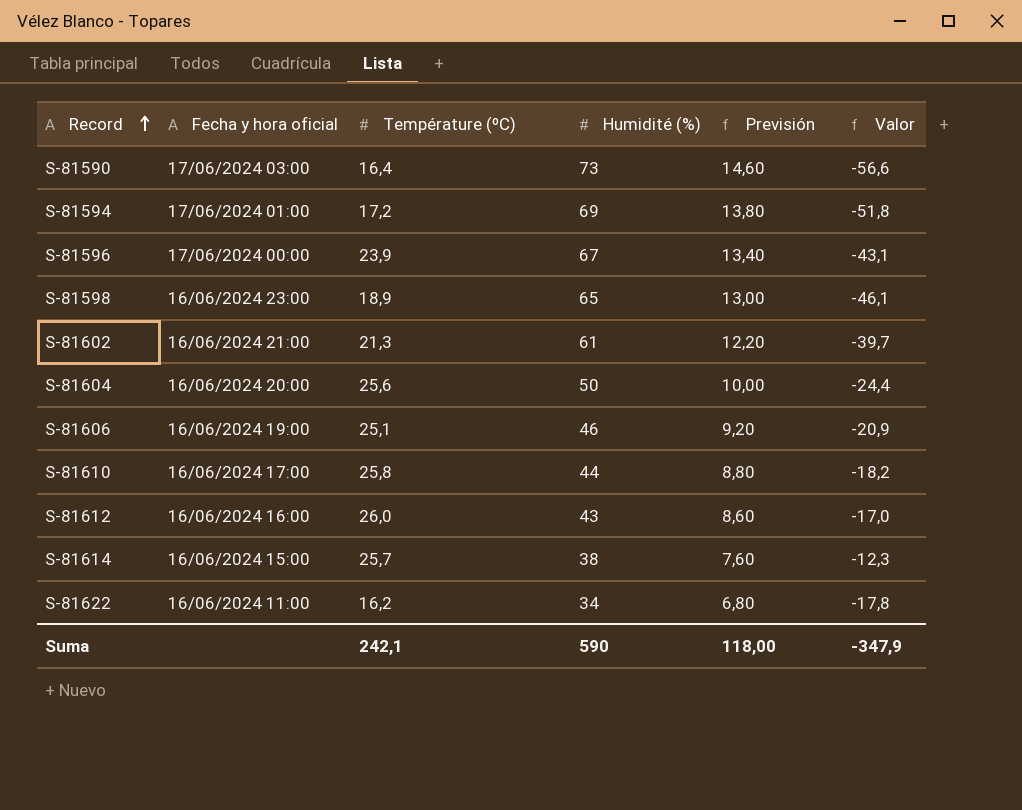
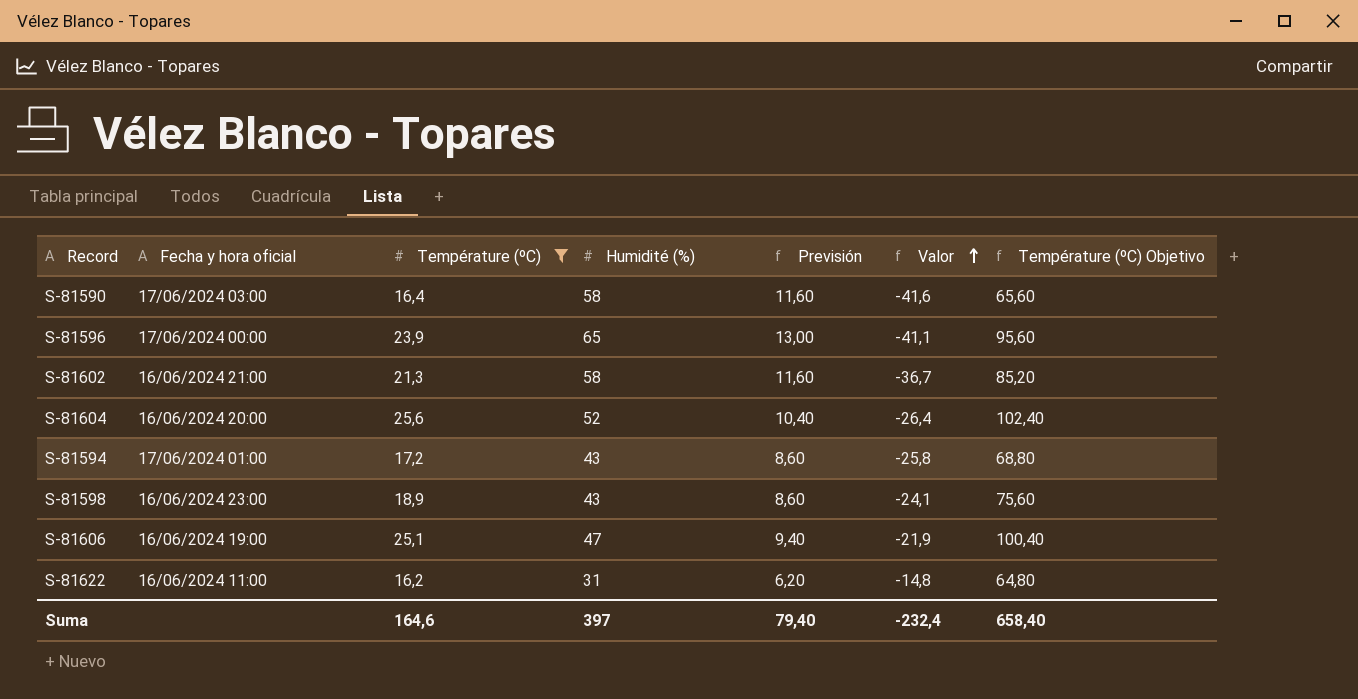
filter: none -> Température (ºC) <= 25,6
row order: Record ascending -> Valor ascending
column Température (ºC) Objetivo | formula: none -> [Température (ºC)] * 4
S-81590 | Humidité (%): 73 -> 58
S-81590 | Previsión: 14,60 -> 11,60
S-81590 | Valor: -56,6 -> -41,6
S-81596 | Humidité (%): 67 -> 65
S-81596 | Previsión: 13,40 -> 13,00
S-81596 | Valor: -43,1 -> -41,1
S-81602 | Humidité (%): 61 -> 58
S-81602 | Previsión: 12,20 -> 11,60
S-81602 | Valor: -39,7 -> -36,7
S-81604 | Humidité (%): 50 -> 52
S-81604 | Previsión: 10,00 -> 10,40
S-81604 | Valor: -24,4 -> -26,4
S-81594 | Humidité (%): 69 -> 43
S-81594 | Previsión: 13,80 -> 8,60
S-81594 | Valor: -51,8 -> -25,8
S-81598 | Humidité (%): 65 -> 43
S-81598 | Previsión: 13,00 -> 8,60
S-81598 | Valor: -46,1 -> -24,1
S-81606 | Humidité (%): 46 -> 47
S-81606 | Previsión: 9,20 -> 9,40
S-81606 | Valor: -20,9 -> -21,9
S-81622 | Humidité (%): 34 -> 31
S-81622 | Previsión: 6,80 -> 6,20
S-81622 | Valor: -17,8 -> -14,8
Suma | Température (ºC): 242,1 -> 164,6
Suma | Humidité (%): 590 -> 397
Suma | Previsión: 118,00 -> 79,40
Suma | Valor: -347,9 -> -232,4

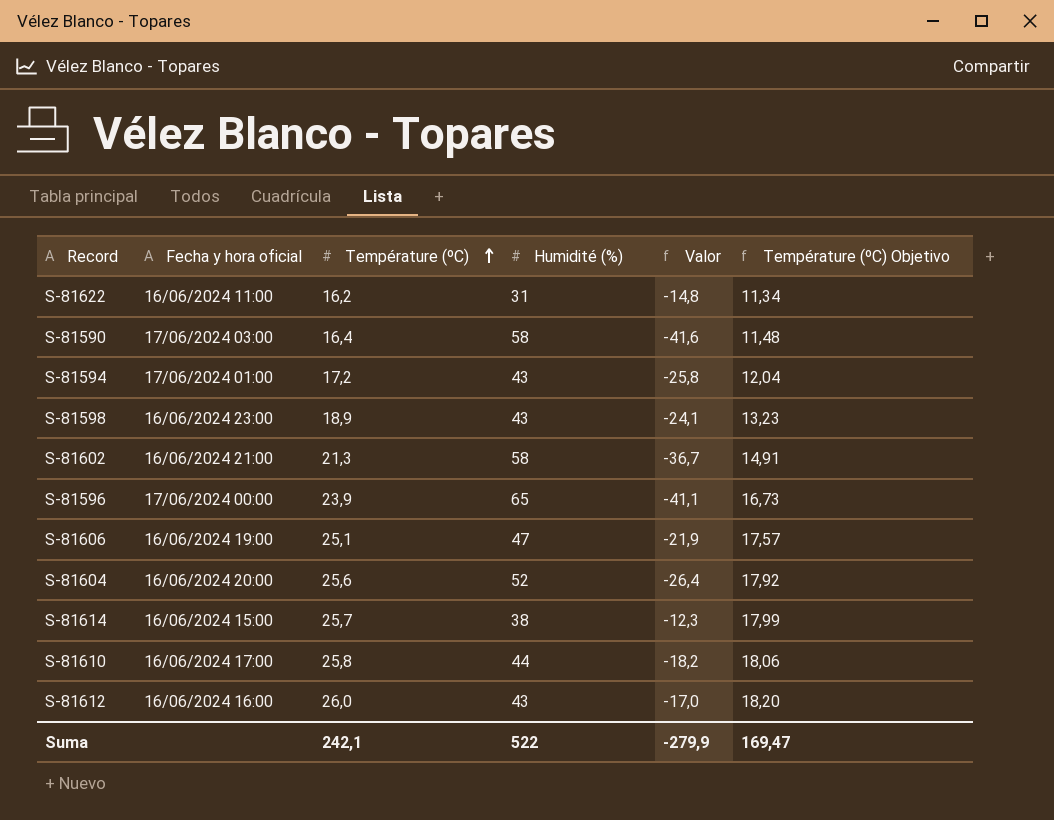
filter: Température (ºC) <= 25,6 -> none
row order: Valor ascending -> Température (ºC) ascending
column Previsión | formula: [Humidité (%)] * 0,2 -> none
column Température (ºC) Objetivo | formula: [Température (ºC)] * 4 -> [Température (ºC)] * 0,7
Suma | Température (ºC): 164,6 -> 242,1
Suma | Humidité (%): 397 -> 522
Suma | Valor: -232,4 -> -279,9
Suma | Température (ºC) Objetivo: 658,40 -> 169,47

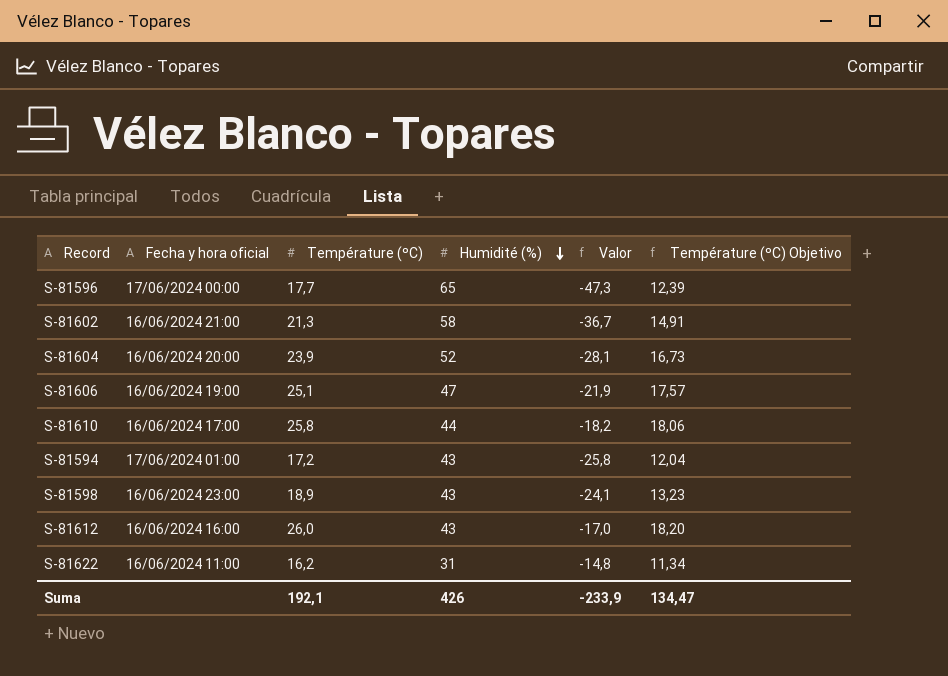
row order: Température (ºC) ascending -> Humidité (%) descending
row S-81590: 17/06/2024 03:00 | 16,4 | 58 | -41,6 | 11,48 -> none
row S-81614: 16/06/2024 15:00 | 25,7 | 38 | -12,3 | 17,99 -> none
S-81596 | Température (ºC): 23,9 -> 17,7
S-81596 | Valor: -41,1 -> -47,3
S-81596 | Température (ºC) Objetivo: 16,73 -> 12,39
S-81604 | Température (ºC): 25,6 -> 23,9
S-81604 | Valor: -26,4 -> -28,1
S-81604 | Température (ºC) Objetivo: 17,92 -> 16,73
Suma | Température (ºC): 242,1 -> 192,1
Suma | Humidité (%): 522 -> 426
Suma | Valor: -279,9 -> -233,9
Suma | Température (ºC) Objetivo: 169,47 -> 134,47

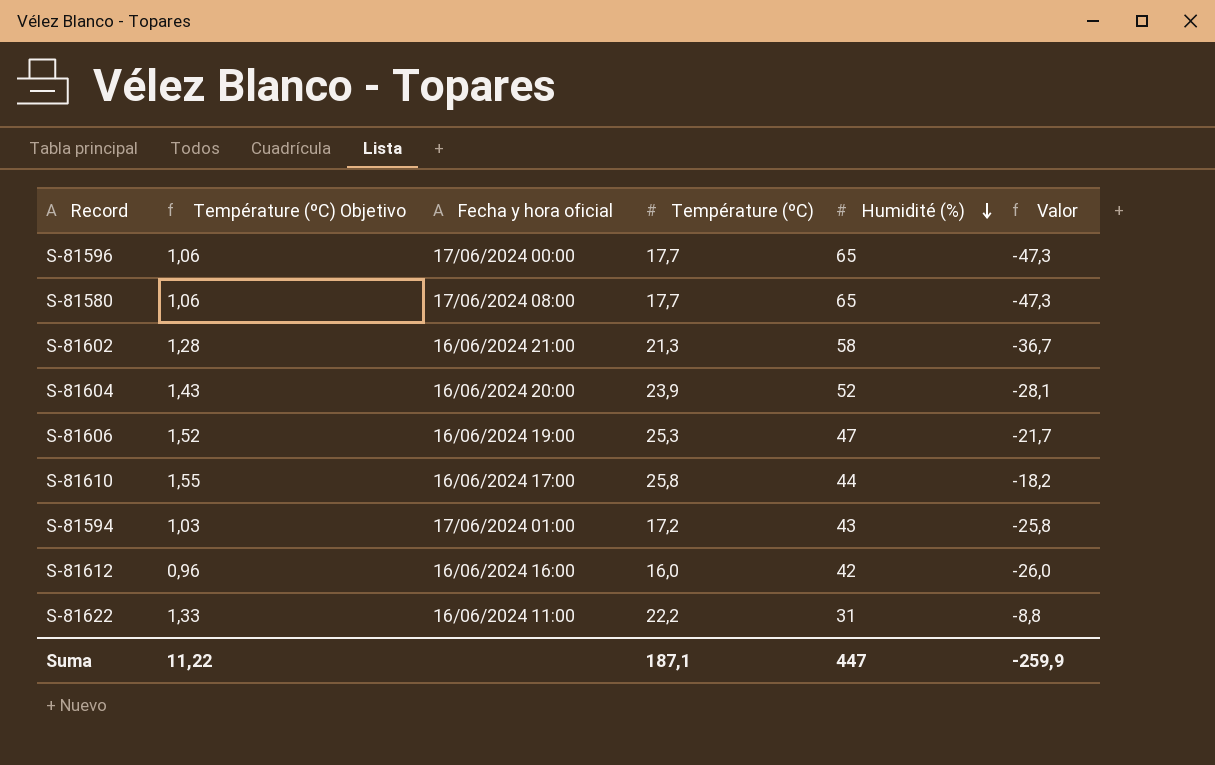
column Température (ºC) Objetivo | formula: [Température (ºC)] * 0,7 -> [Température (ºC)] * 0,06
column Température (ºC) Objetivo | position: 6 -> 2
row S-81598: 16/06/2024 23:00 | 18,9 | 43 | -24,1 | 13,23 -> none
row S-81580: none -> 1,06 | 17/06/2024 08:00 | 17,7 | 65 | -47,3
S-81606 | Température (ºC): 25,1 -> 25,3
S-81606 | Valor: -21,9 -> -21,7
S-81612 | Température (ºC): 26,0 -> 16,0
S-81612 | Humidité (%): 43 -> 42
S-81612 | Valor: -17,0 -> -26,0
S-81622 | Température (ºC): 16,2 -> 22,2
S-81622 | Valor: -14,8 -> -8,8
Suma | Température (ºC) Objetivo: 134,47 -> 11,22
Suma | Température (ºC): 192,1 -> 187,1
Suma | Humidité (%): 426 -> 447
Suma | Valor: -233,9 -> -259,9

